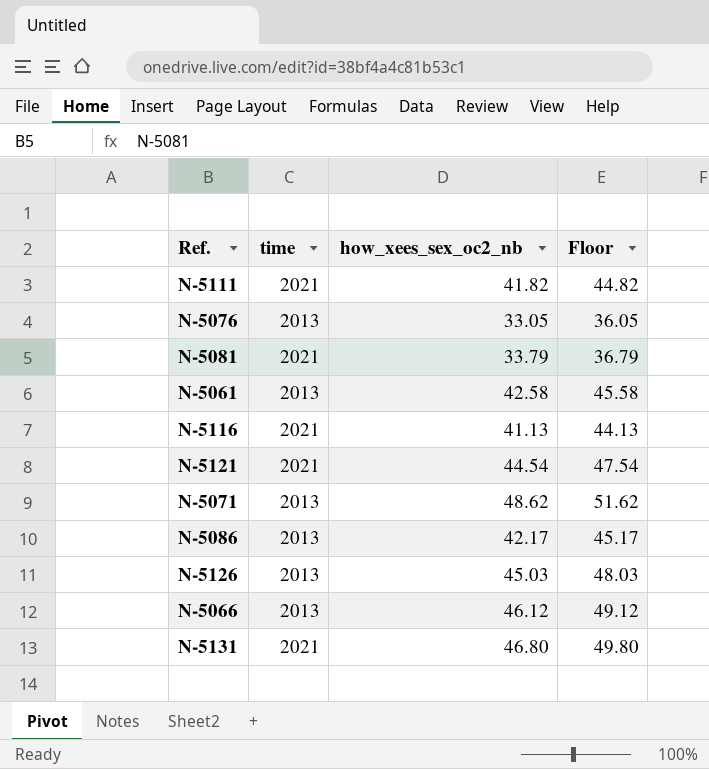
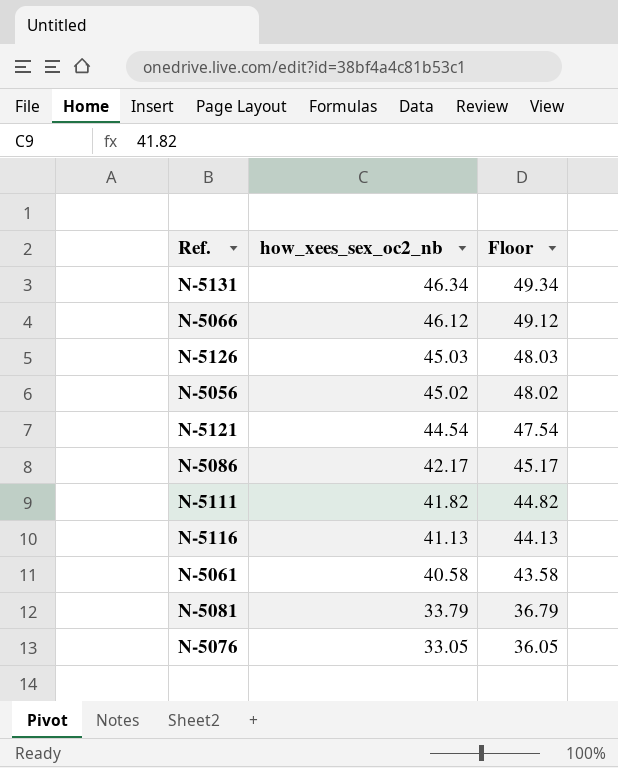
row order: none -> how_xees_sex_oc2_nb descending
column time | position: 2 -> none
row N-5071: 2013 | 48.62 | 51.62 -> none
N-5131 | how_xees_sex_oc2_nb: 46.80 -> 46.34
N-5131 | Floor: 49.80 -> 49.34
row N-5056: none -> 45.02 | 48.02
N-5061 | how_xees_sex_oc2_nb: 42.58 -> 40.58
N-5061 | Floor: 45.58 -> 43.58

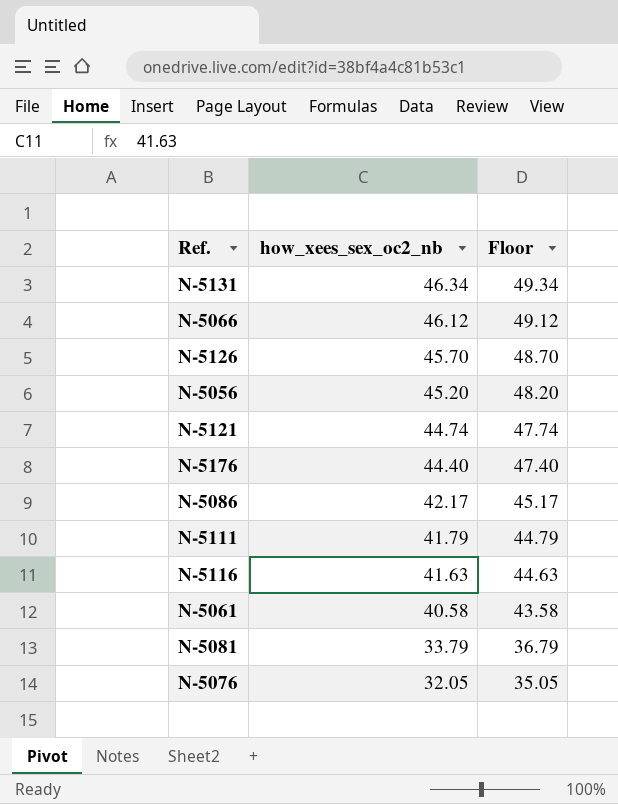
N-5126 | how_xees_sex_oc2_nb: 45.03 -> 45.70
N-5126 | Floor: 48.03 -> 48.70
N-5056 | how_xees_sex_oc2_nb: 45.02 -> 45.20
N-5056 | Floor: 48.02 -> 48.20
N-5121 | how_xees_sex_oc2_nb: 44.54 -> 44.74
N-5121 | Floor: 47.54 -> 47.74
row N-5176: none -> 44.40 | 47.40
N-5111 | how_xees_sex_oc2_nb: 41.82 -> 41.79
N-5111 | Floor: 44.82 -> 44.79
N-5116 | how_xees_sex_oc2_nb: 41.13 -> 41.63
N-5116 | Floor: 44.13 -> 44.63
N-5076 | how_xees_sex_oc2_nb: 33.05 -> 32.05
N-5076 | Floor: 36.05 -> 35.05

